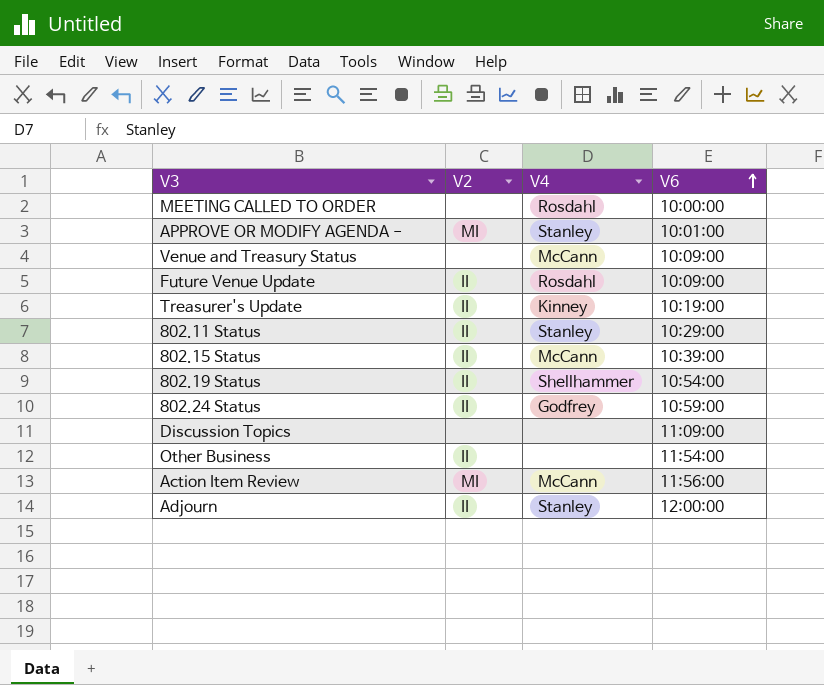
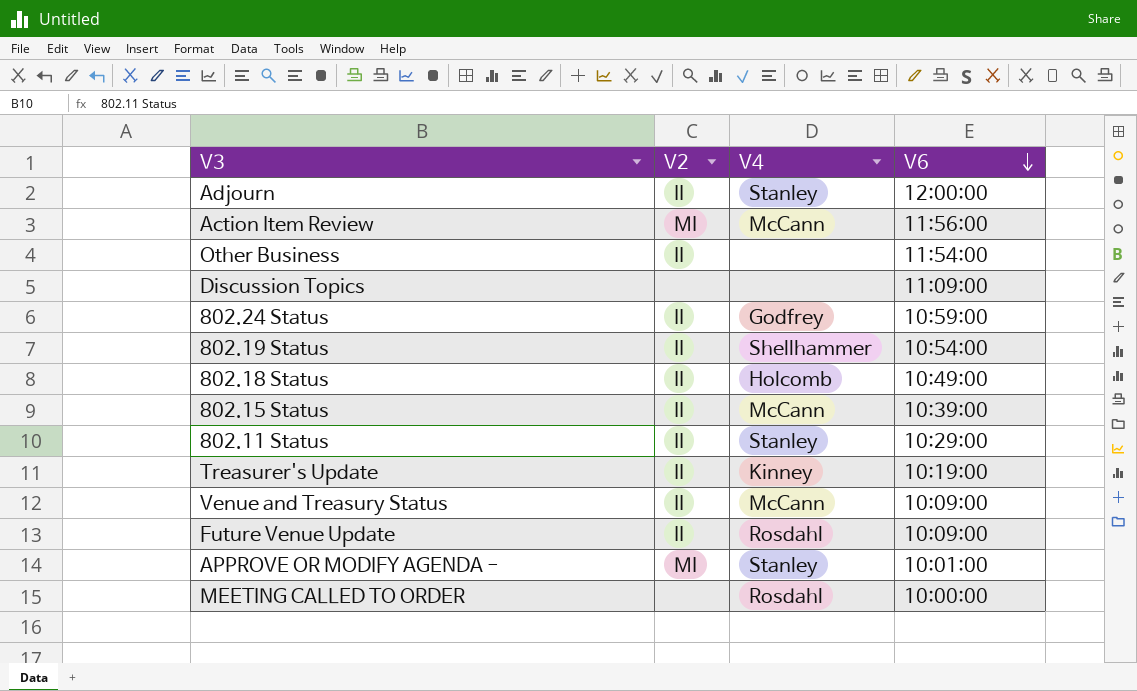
row order: V6 ascending -> V6 descending
row 802.18 Status: none -> II | Holcomb | 10:49:00
Venue and Treasury Status | V2: none -> II

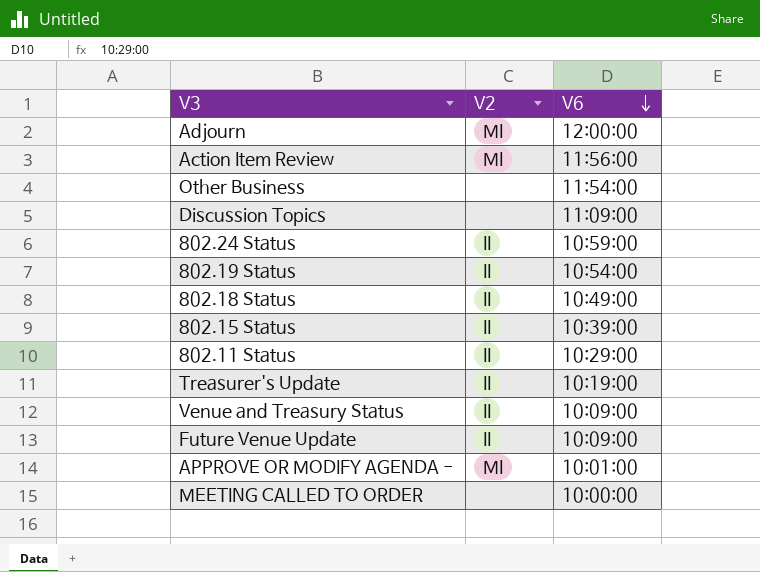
column V4 | position: 3 -> none
Adjourn | V2: II -> MI
Other Business | V2: II -> none

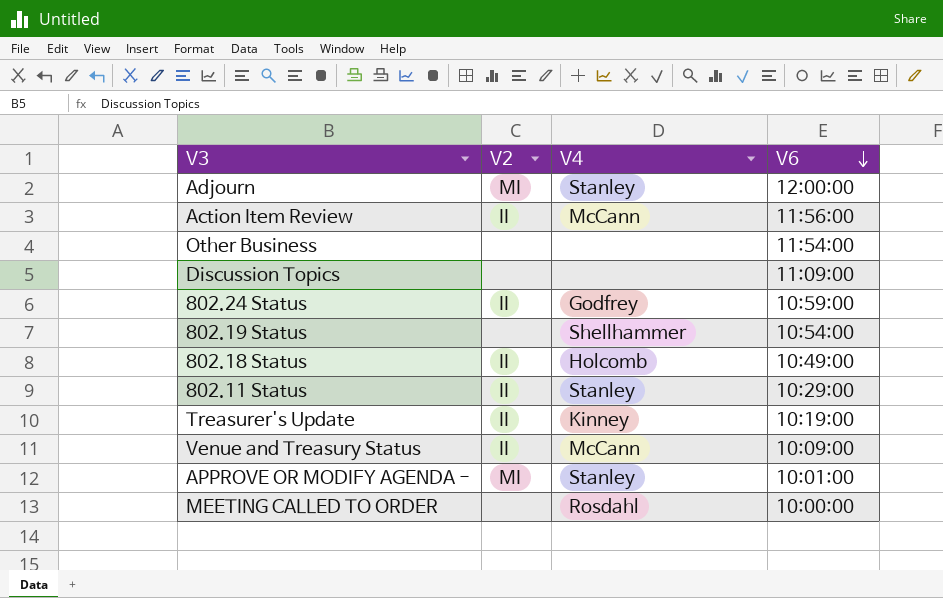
column V4 | position: none -> 3
row 802.15 Status: II | 10:39:00 -> none
row Future Venue Update: II | 10:09:00 -> none
Action Item Review | V2: MI -> II
802.19 Status | V2: II -> none

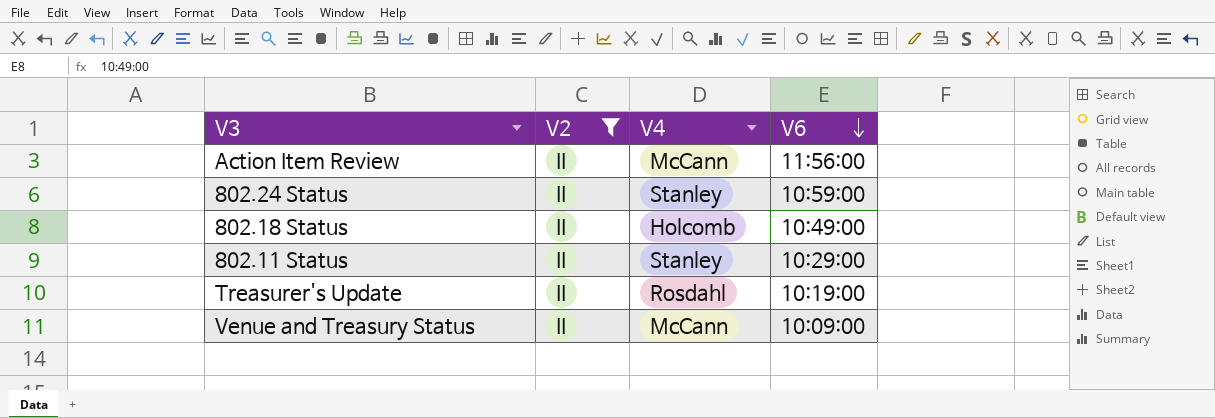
filter: none -> V2 = II
802.24 Status | V4: Godfrey -> Stanley
Treasurer's Update | V4: Kinney -> Rosdahl

